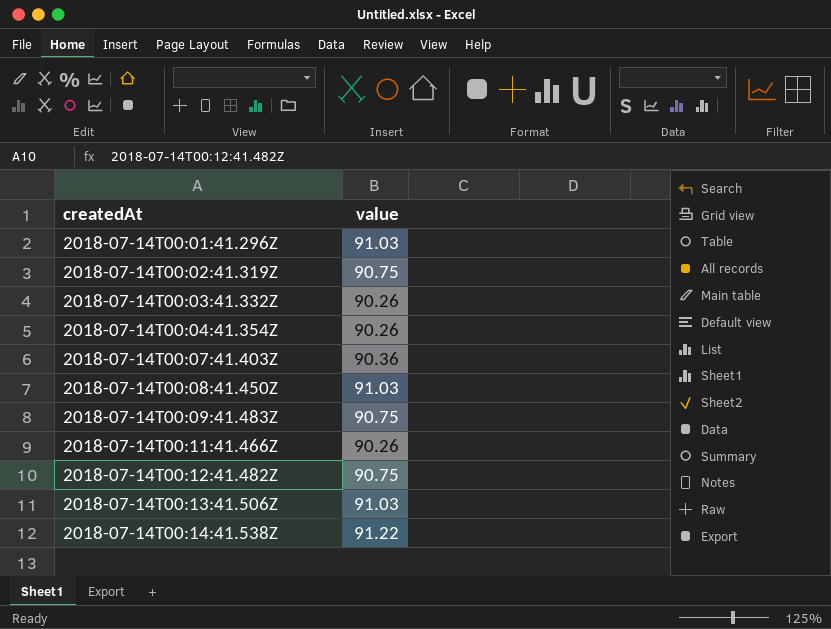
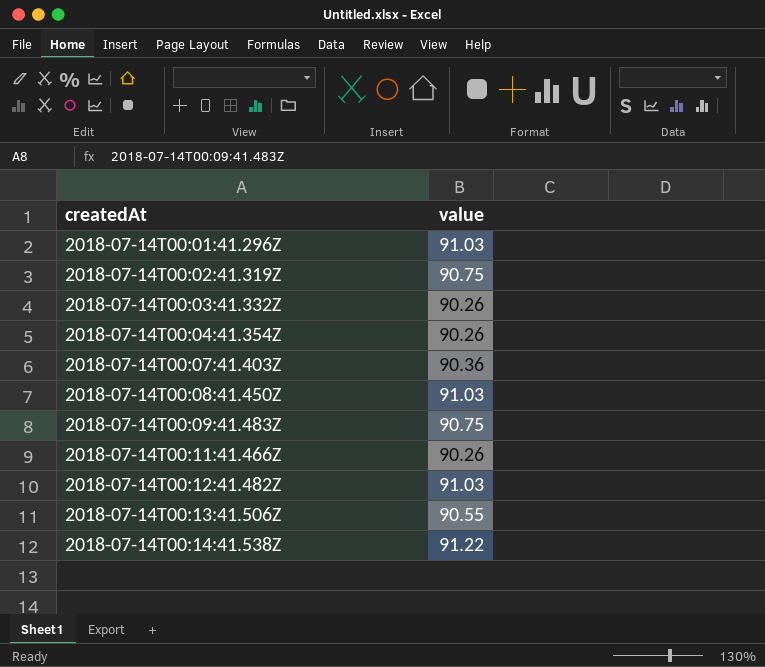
2018-07-14T00:12:41.482Z | value: 90.75 -> 91.03
2018-07-14T00:13:41.506Z | value: 91.03 -> 90.55

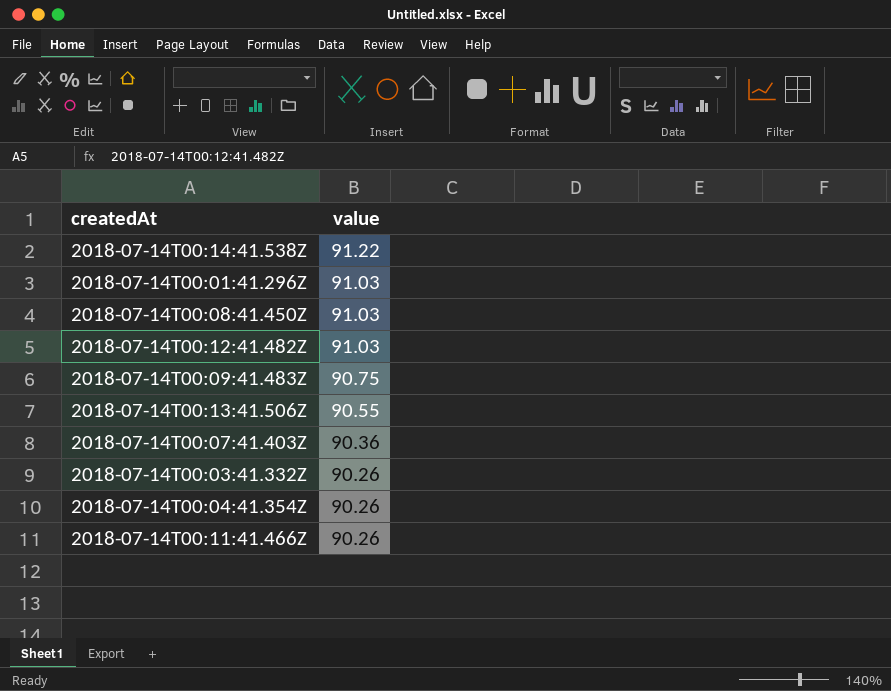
row order: createdAt ascending -> value descending
row 2018-07-14T00:02:41.319Z: 90.75 -> none

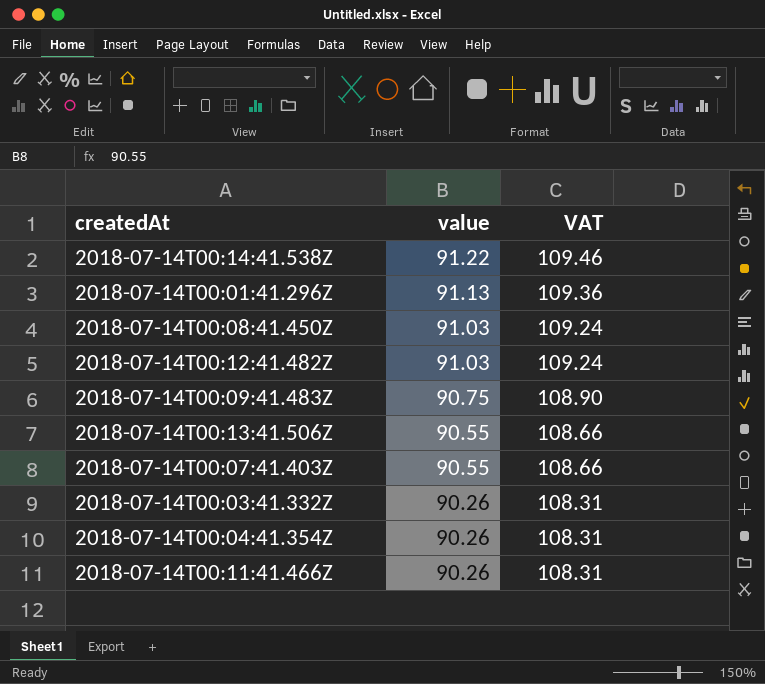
column VAT | formula: none -> [value] * 1.2
2018-07-14T00:01:41.296Z | value: 91.03 -> 91.13
2018-07-14T00:07:41.403Z | value: 90.36 -> 90.55

